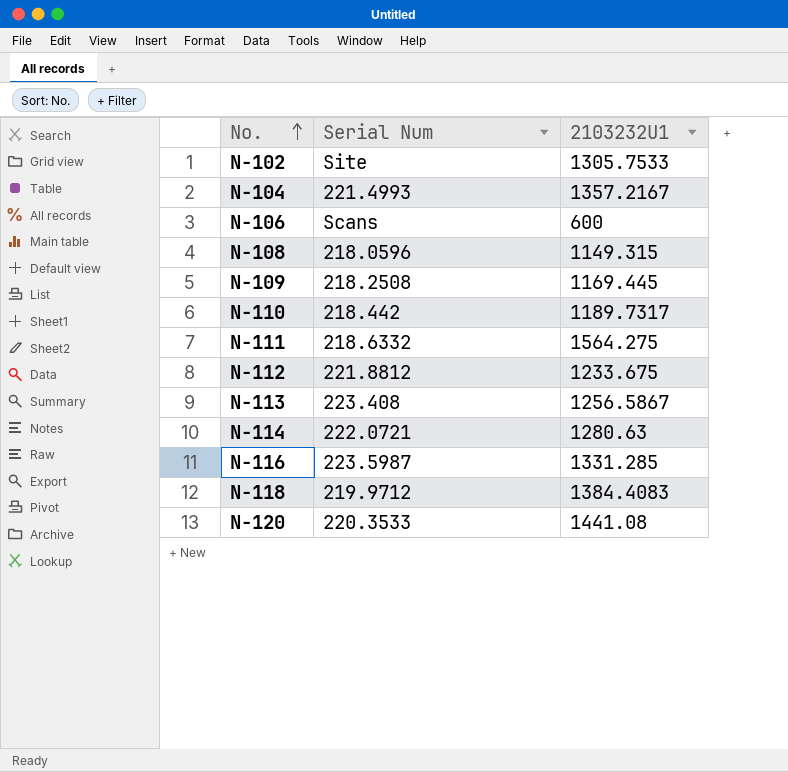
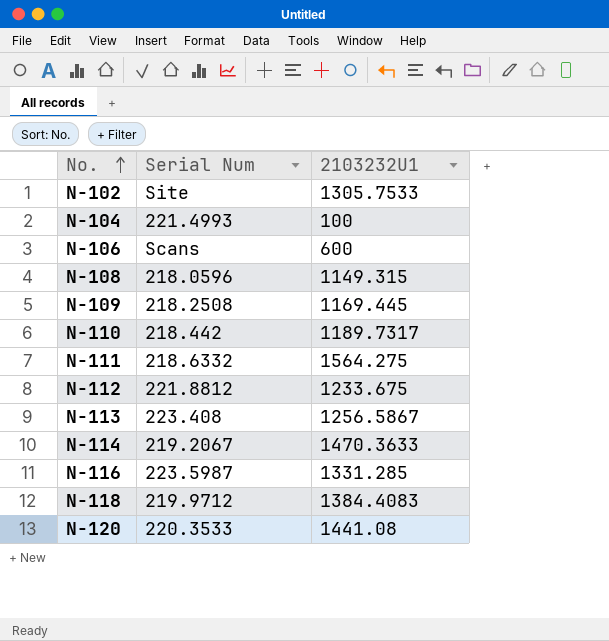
N-104 | 2103232U1: 1357.2167 -> 100
N-114 | Serial Num: 222.0721 -> 219.2067
N-114 | 2103232U1: 1280.63 -> 1470.3633

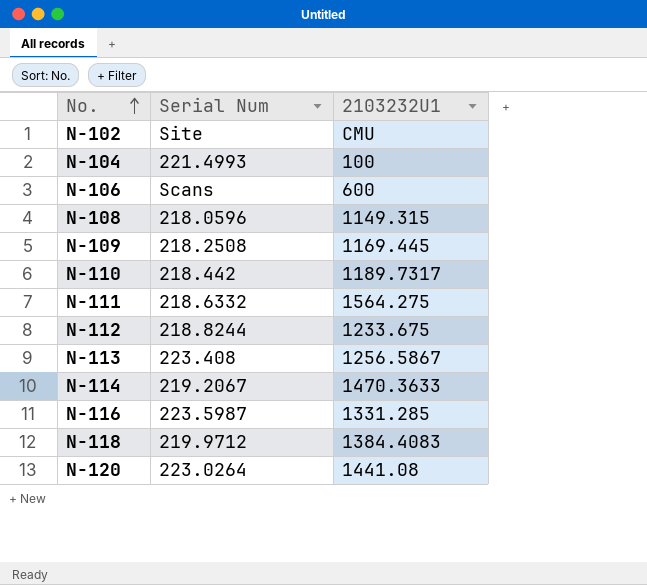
N-102 | 2103232U1: 1305.7533 -> CMU
N-112 | Serial Num: 221.8812 -> 218.8244
N-120 | Serial Num: 220.3533 -> 223.0264

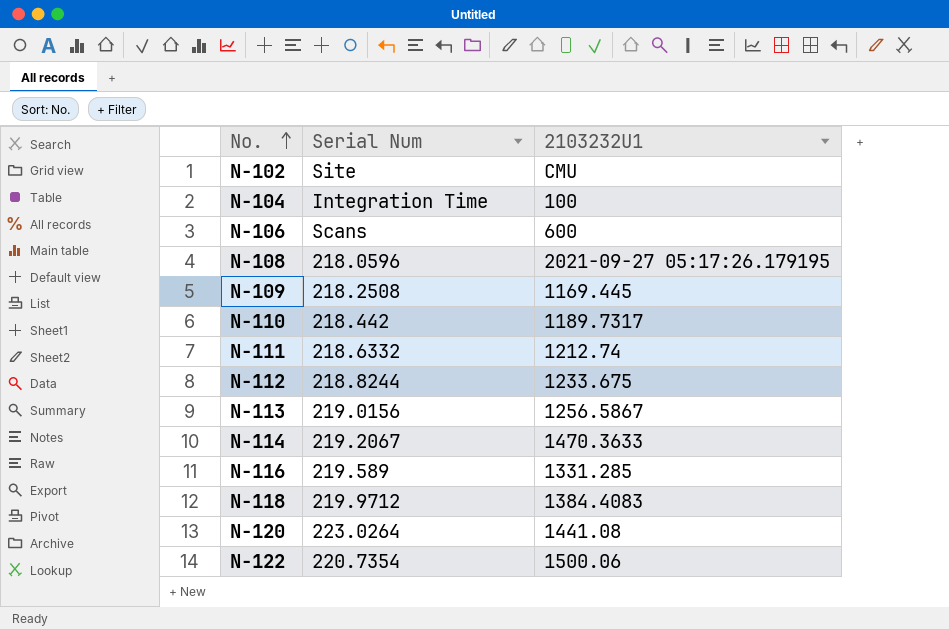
N-104 | Serial Num: 221.4993 -> Integration Time
N-108 | 2103232U1: 1149.315 -> 2021-09-27 05:17:26.179195
N-111 | 2103232U1: 1564.275 -> 1212.74
N-113 | Serial Num: 223.408 -> 219.0156
N-116 | Serial Num: 223.5987 -> 219.589
row N-122: none -> 220.7354 | 1500.06

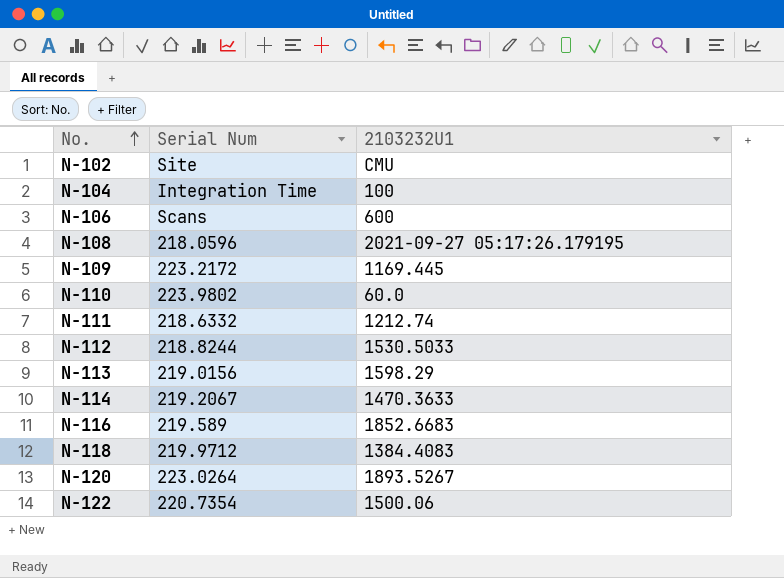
N-109 | Serial Num: 218.2508 -> 223.2172
N-110 | Serial Num: 218.442 -> 223.9802
N-110 | 2103232U1: 1189.7317 -> 60.0
N-112 | 2103232U1: 1233.675 -> 1530.5033
N-113 | 2103232U1: 1256.5867 -> 1598.29
N-116 | 2103232U1: 1331.285 -> 1852.6683
N-120 | 2103232U1: 1441.08 -> 1893.5267

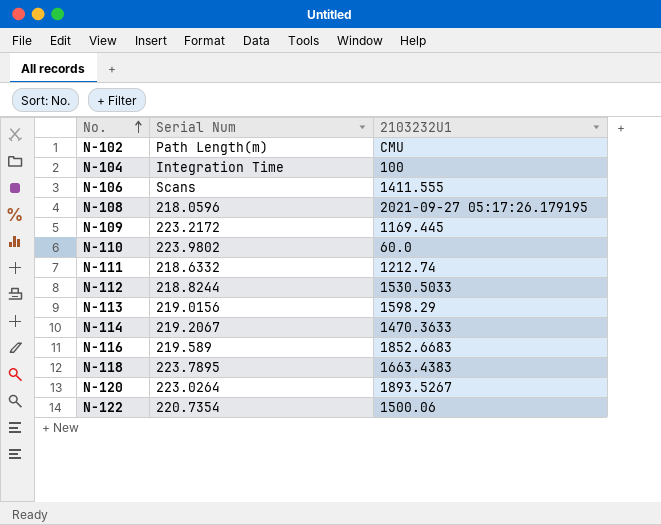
N-102 | Serial Num: Site -> Path Length(m)
N-106 | 2103232U1: 600 -> 1411.555
N-118 | Serial Num: 219.9712 -> 223.7895
N-118 | 2103232U1: 1384.4083 -> 1663.4383

